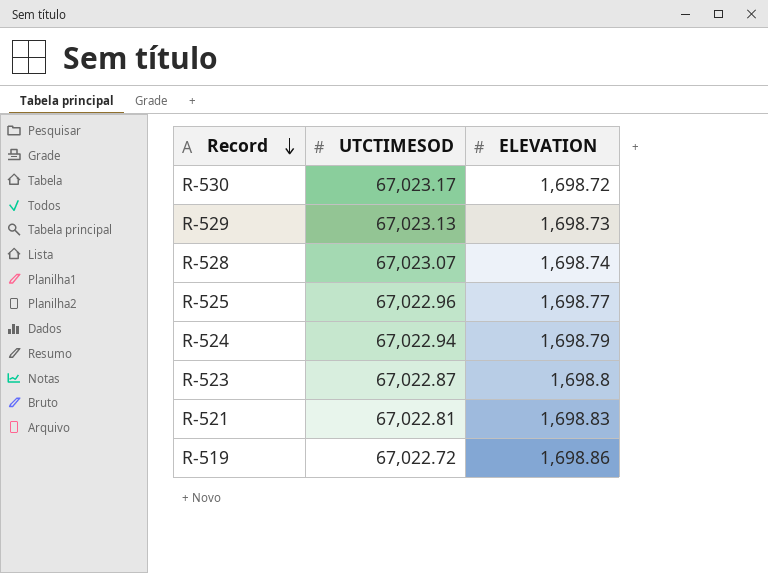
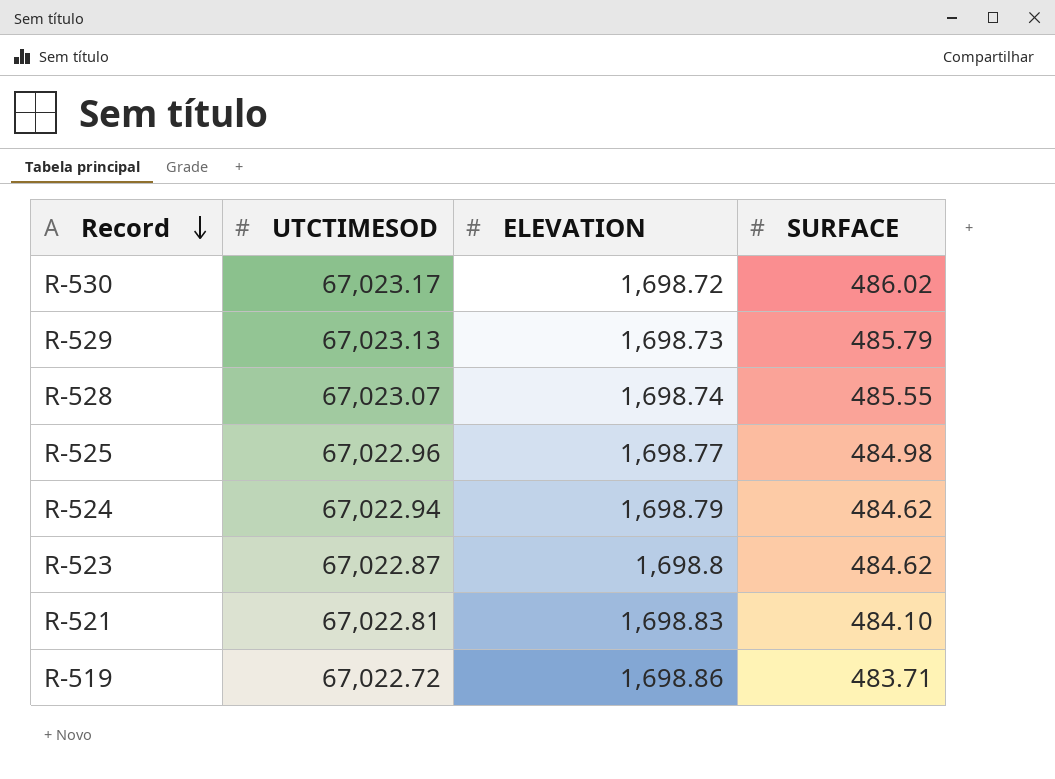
column SURFACE | position: none -> 4

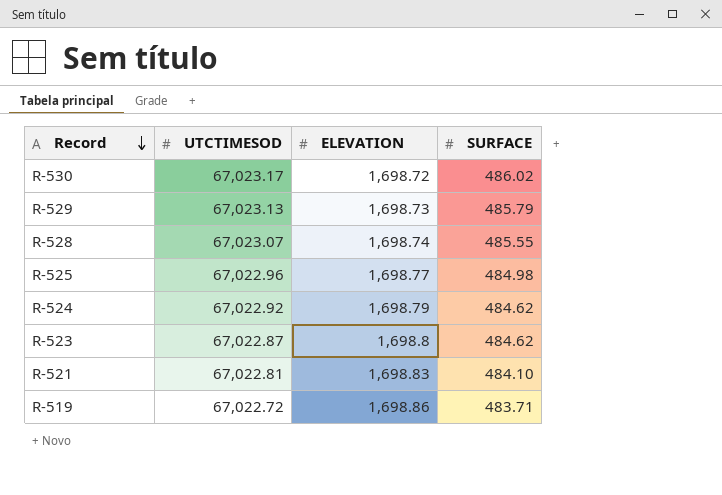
R-524 | UTCTIMESOD: 67,022.94 -> 67,022.92

